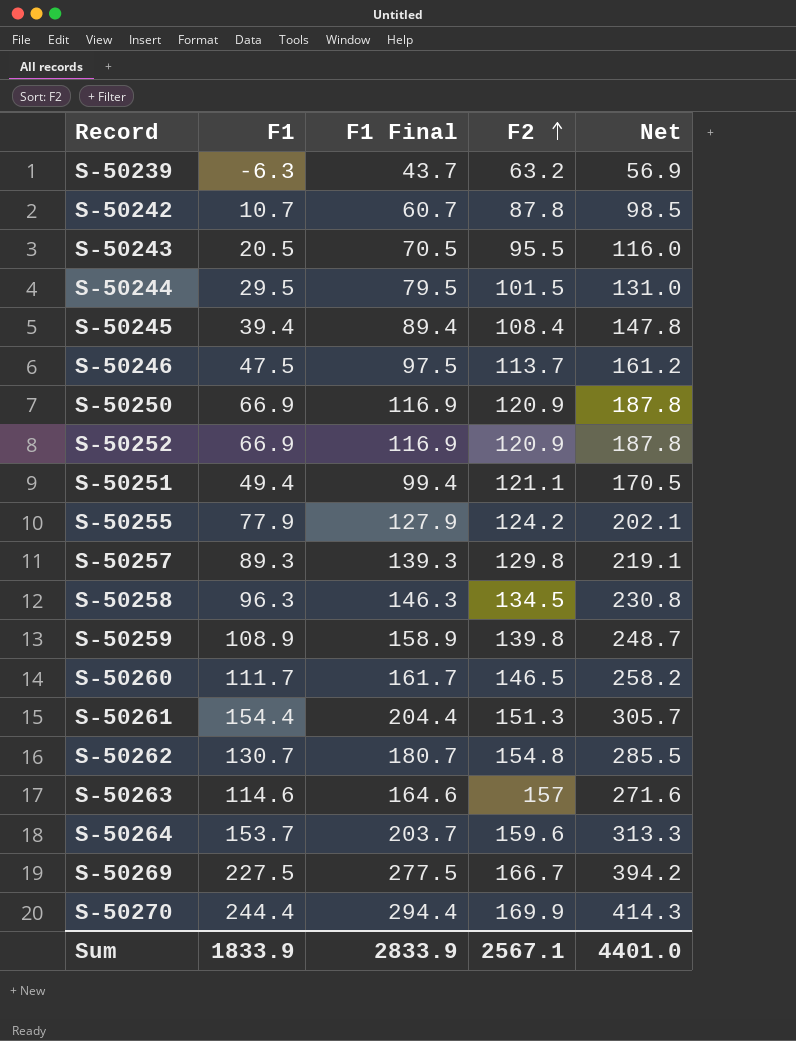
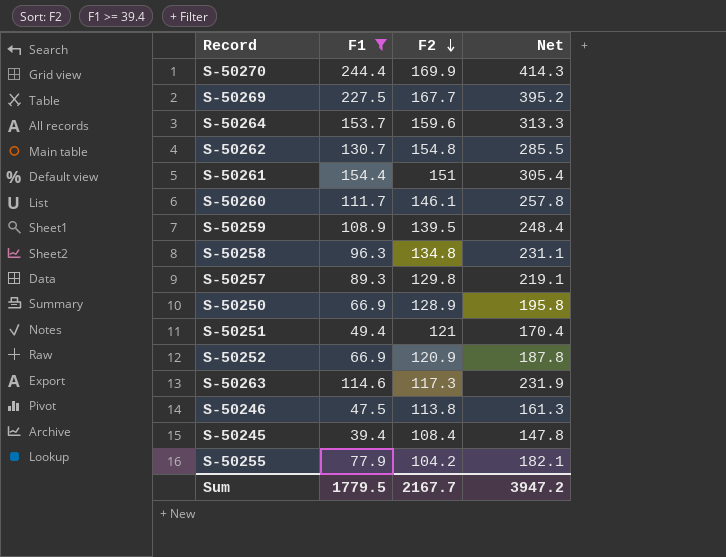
filter: none -> F1 >= 39.4
row order: F2 ascending -> F2 descending
column F1 Final | formula: [F1] + 50 -> none
S-50269 | F2: 166.7 -> 167.7
S-50269 | Net: 394.2 -> 395.2
S-50261 | F2: 151.3 -> 151
S-50261 | Net: 305.7 -> 305.4
S-50260 | F2: 146.5 -> 146.1
S-50260 | Net: 258.2 -> 257.8
S-50259 | F2: 139.8 -> 139.5
S-50259 | Net: 248.7 -> 248.4
S-50258 | F2: 134.5 -> 134.8
S-50258 | Net: 230.8 -> 231.1
S-50250 | F2: 120.9 -> 128.9
S-50250 | Net: 187.8 -> 195.8
S-50251 | F2: 121.1 -> 121
S-50251 | Net: 170.5 -> 170.4
S-50263 | F2: 157 -> 117.3
S-50263 | Net: 271.6 -> 231.9
S-50246 | F2: 113.7 -> 113.8
S-50246 | Net: 161.2 -> 161.3
S-50255 | F2: 124.2 -> 104.2
S-50255 | Net: 202.1 -> 182.1
Sum | F1: 1833.9 -> 1779.5
Sum | F2: 2567.1 -> 2167.7
Sum | Net: 4401.0 -> 3947.2

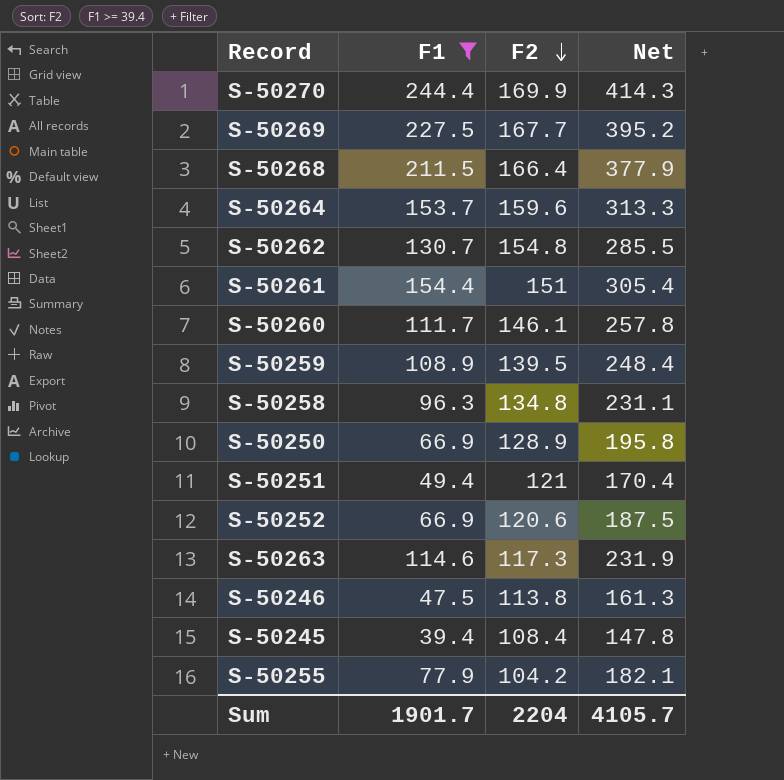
row S-50257: 89.3 | 129.8 | 219.1 -> none
row S-50268: none -> 211.5 | 166.4 | 377.9
S-50252 | F2: 120.9 -> 120.6
S-50252 | Net: 187.8 -> 187.5
Sum | F1: 1779.5 -> 1901.7
Sum | F2: 2167.7 -> 2204
Sum | Net: 3947.2 -> 4105.7

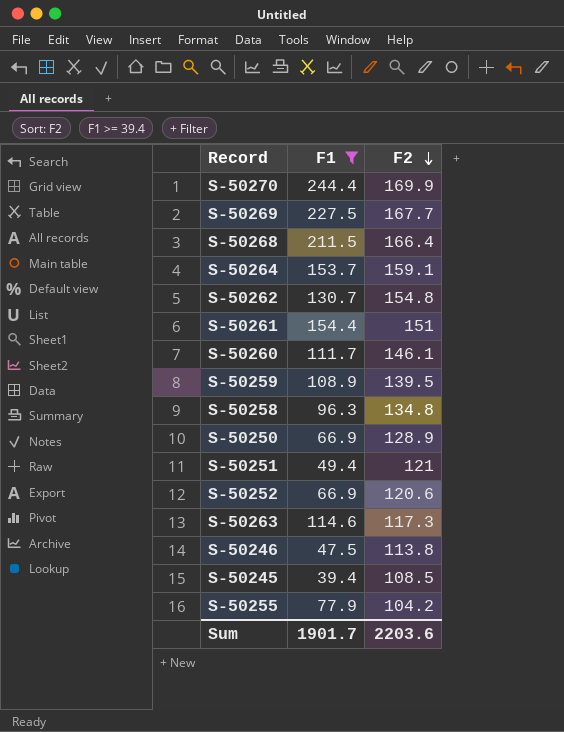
column Net | formula: [F1] + [F2] -> none
S-50264 | F2: 159.6 -> 159.1
S-50245 | F2: 108.4 -> 108.5
Sum | F2: 2204 -> 2203.6

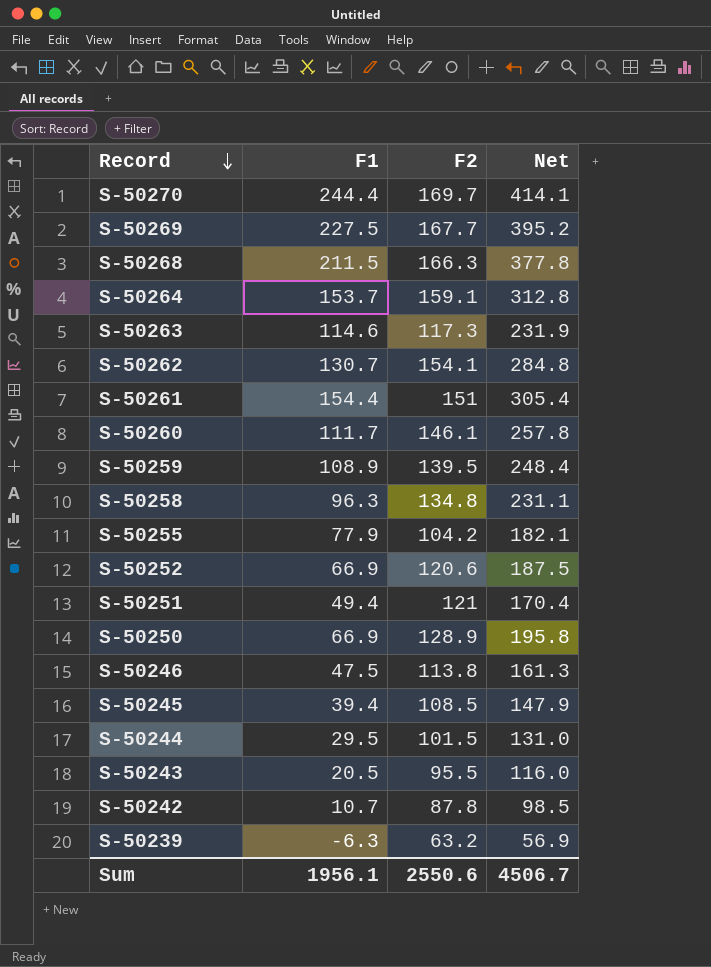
filter: F1 >= 39.4 -> none
row order: F2 descending -> Record descending
column Net | formula: none -> [F1] + [F2]
S-50270 | F2: 169.9 -> 169.7
S-50268 | F2: 166.4 -> 166.3
S-50262 | F2: 154.8 -> 154.1
Sum | F1: 1901.7 -> 1956.1
Sum | F2: 2203.6 -> 2550.6

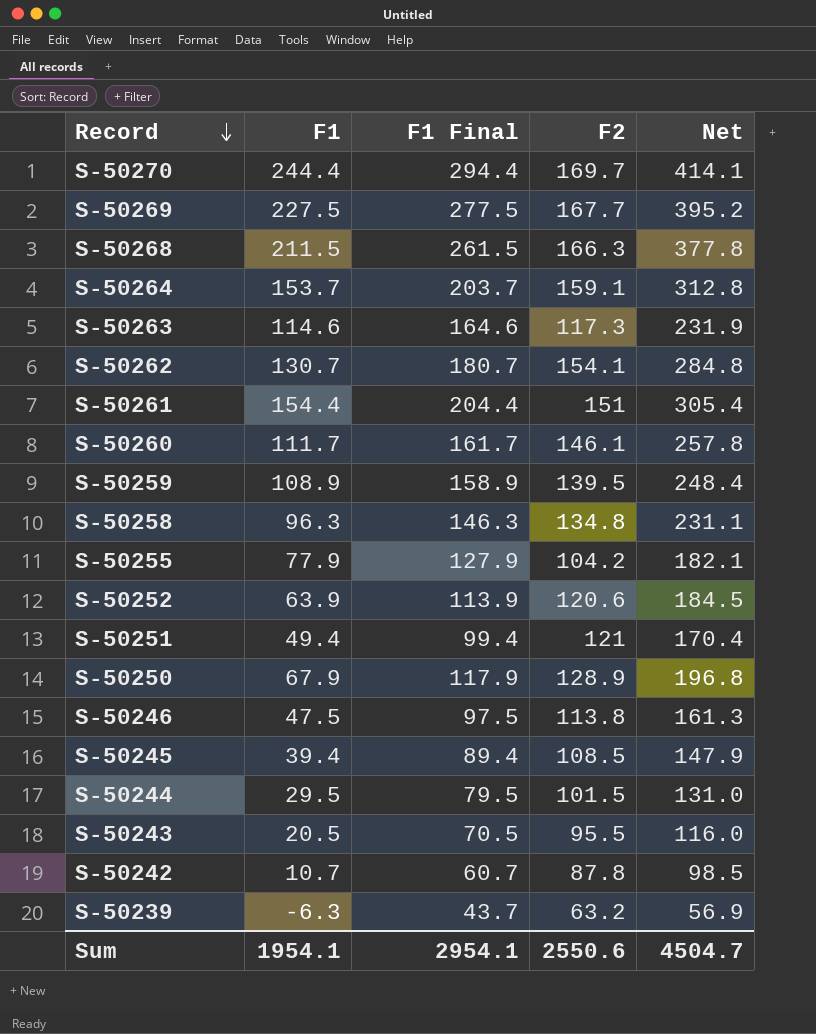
column F1 Final | formula: none -> [F1] + 50
S-50252 | F1: 66.9 -> 63.9
S-50252 | Net: 187.5 -> 184.5
S-50250 | F1: 66.9 -> 67.9
S-50250 | Net: 195.8 -> 196.8
Sum | F1: 1956.1 -> 1954.1
Sum | Net: 4506.7 -> 4504.7

